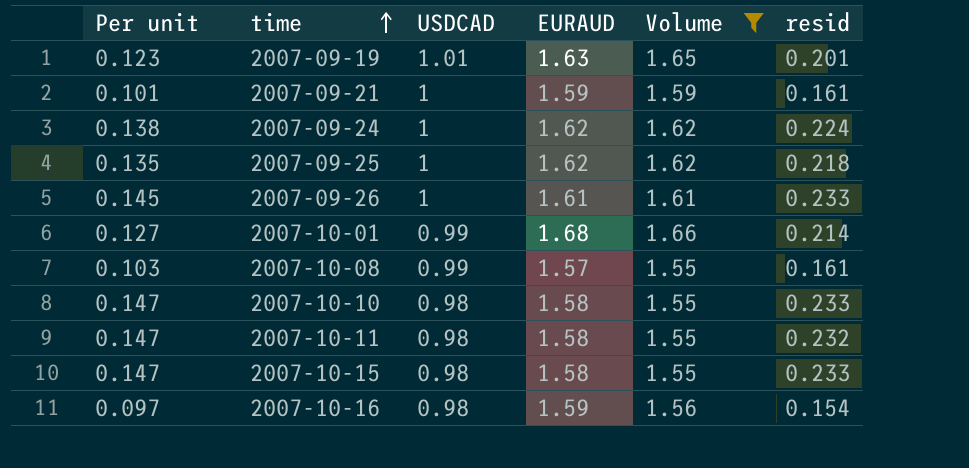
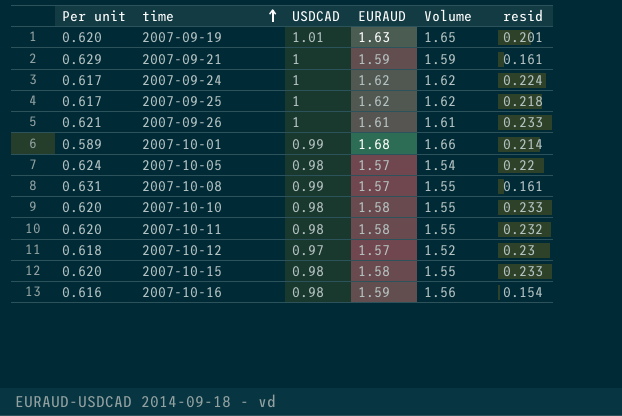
filter: Volume >= 1.55 -> none
column Per unit | formula: [resid] / [EURAUD] -> [USDCAD] / [EURAUD]

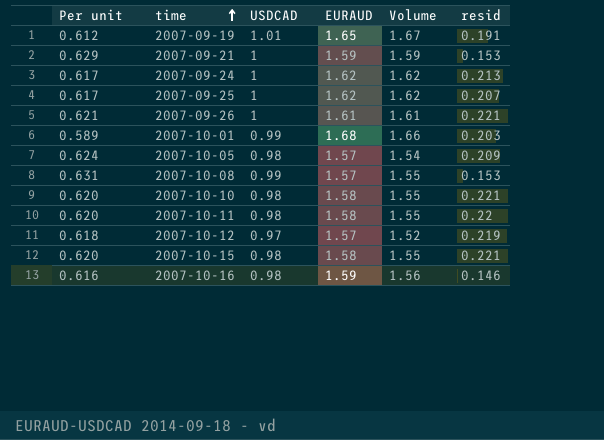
2007-09-19 | Per unit: 0.620 -> 0.612
2007-09-19 | EURAUD: 1.63 -> 1.65
2007-09-19 | Volume: 1.65 -> 1.67
2007-09-19 | resid: 0.201 -> 0.191
2007-09-21 | resid: 0.161 -> 0.153
2007-09-24 | resid: 0.224 -> 0.213
2007-09-25 | resid: 0.218 -> 0.207
2007-09-26 | resid: 0.233 -> 0.221
2007-10-01 | resid: 0.214 -> 0.203
2007-10-05 | resid: 0.22 -> 0.209
2007-10-08 | resid: 0.161 -> 0.153
2007-10-10 | resid: 0.233 -> 0.221
2007-10-11 | resid: 0.232 -> 0.22
2007-10-12 | resid: 0.23 -> 0.219
2007-10-15 | resid: 0.233 -> 0.221
2007-10-16 | resid: 0.154 -> 0.146

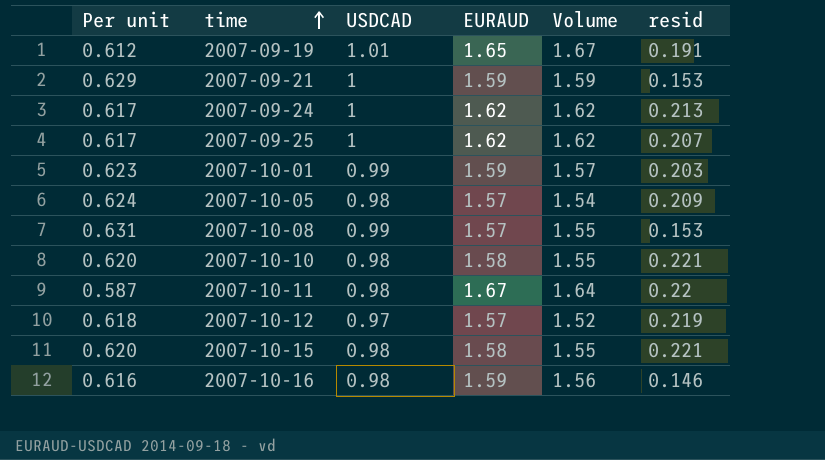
row 2007-09-26: 0.621 | 1 | 1.61 | 1.61 | 0.221 -> none
2007-10-01 | Per unit: 0.589 -> 0.623
2007-10-01 | EURAUD: 1.68 -> 1.59
2007-10-01 | Volume: 1.66 -> 1.57
2007-10-11 | Per unit: 0.620 -> 0.587
2007-10-11 | EURAUD: 1.58 -> 1.67
2007-10-11 | Volume: 1.55 -> 1.64

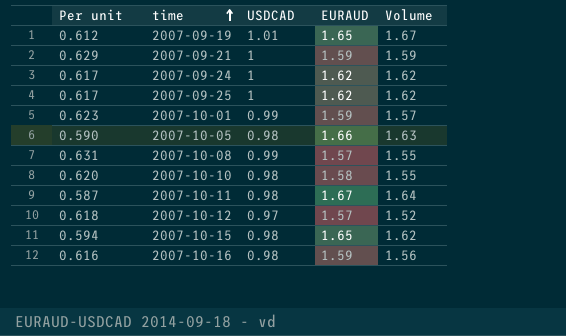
column resid | position: 6 -> none
2007-10-05 | Per unit: 0.624 -> 0.590
2007-10-05 | EURAUD: 1.57 -> 1.66
2007-10-05 | Volume: 1.54 -> 1.63
2007-10-15 | Per unit: 0.620 -> 0.594
2007-10-15 | EURAUD: 1.58 -> 1.65
2007-10-15 | Volume: 1.55 -> 1.62

